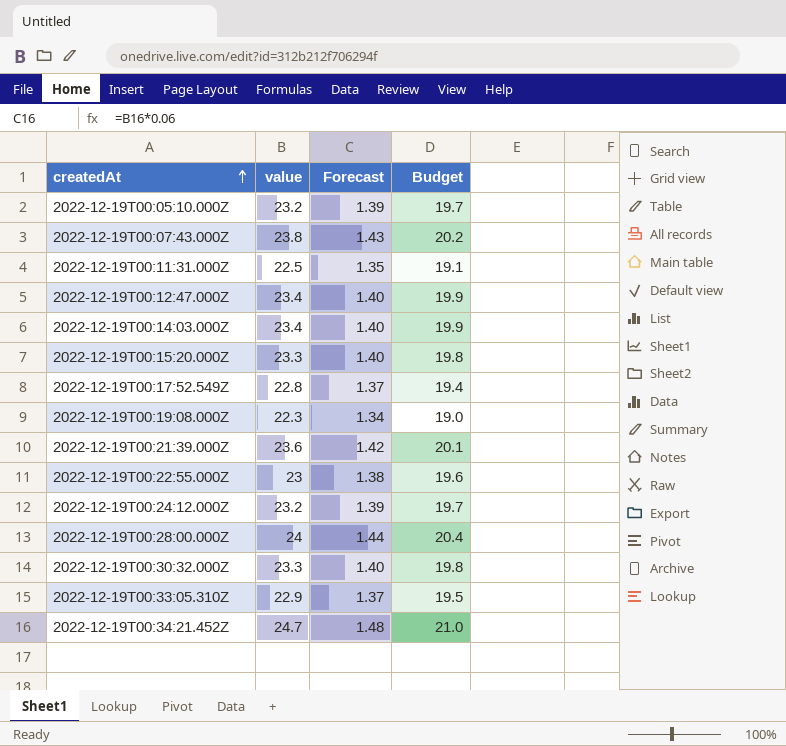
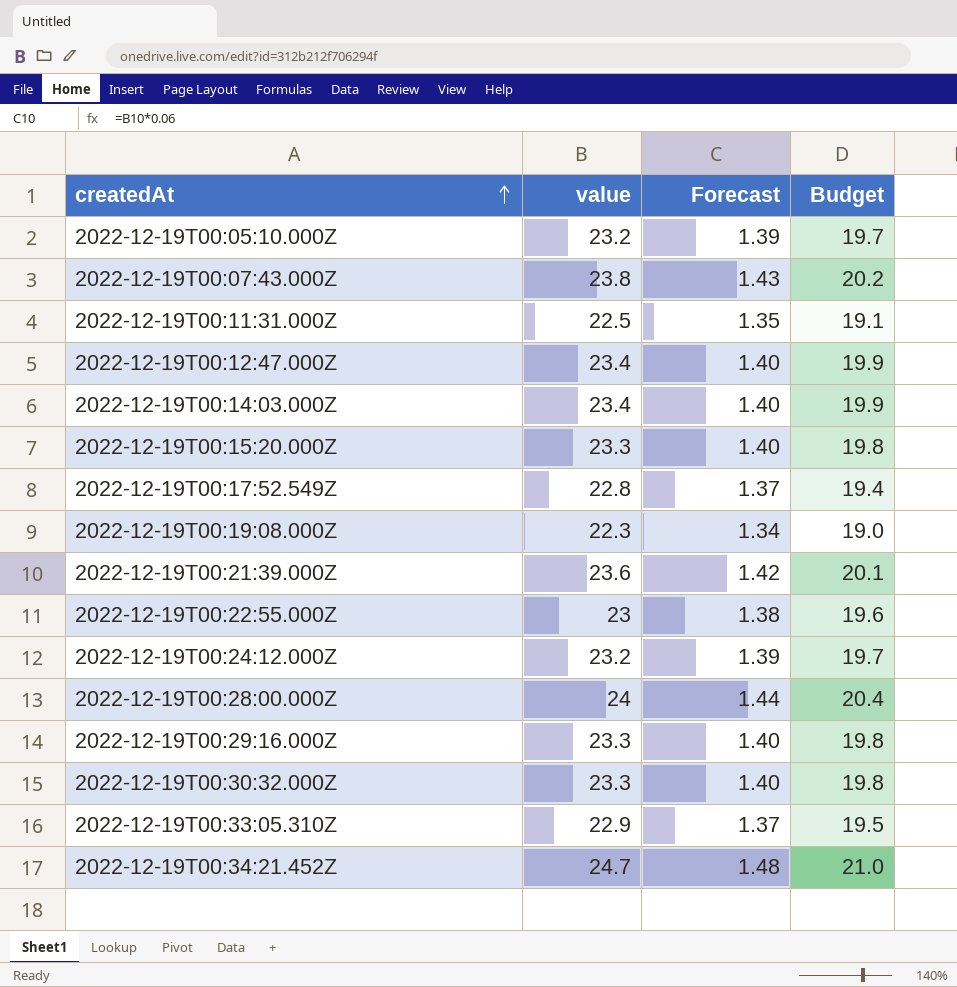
row 2022-12-19T00:29:16.000Z: none -> 23.3 | 1.40 | 19.8

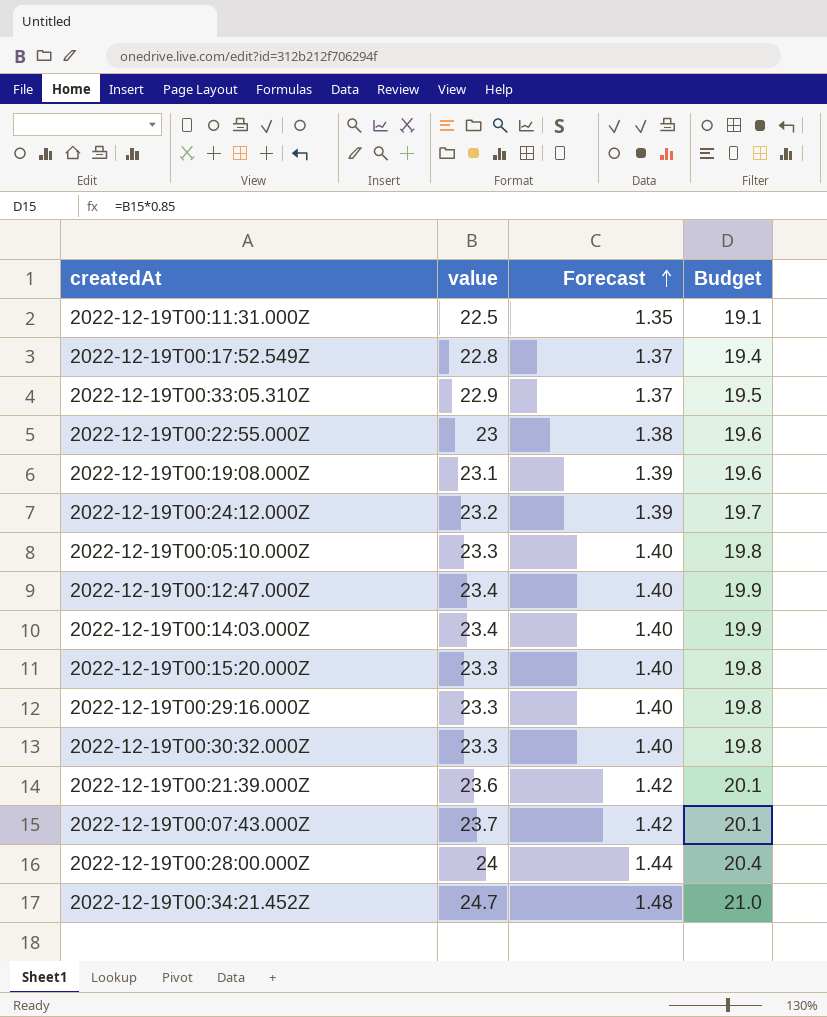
row order: createdAt ascending -> Forecast ascending
2022-12-19T00:19:08.000Z | value: 22.3 -> 23.1
2022-12-19T00:19:08.000Z | Forecast: 1.34 -> 1.39
2022-12-19T00:19:08.000Z | Budget: 19.0 -> 19.6
2022-12-19T00:05:10.000Z | value: 23.2 -> 23.3
2022-12-19T00:05:10.000Z | Forecast: 1.39 -> 1.40
2022-12-19T00:05:10.000Z | Budget: 19.7 -> 19.8
2022-12-19T00:07:43.000Z | value: 23.8 -> 23.7
2022-12-19T00:07:43.000Z | Forecast: 1.43 -> 1.42
2022-12-19T00:07:43.000Z | Budget: 20.2 -> 20.1

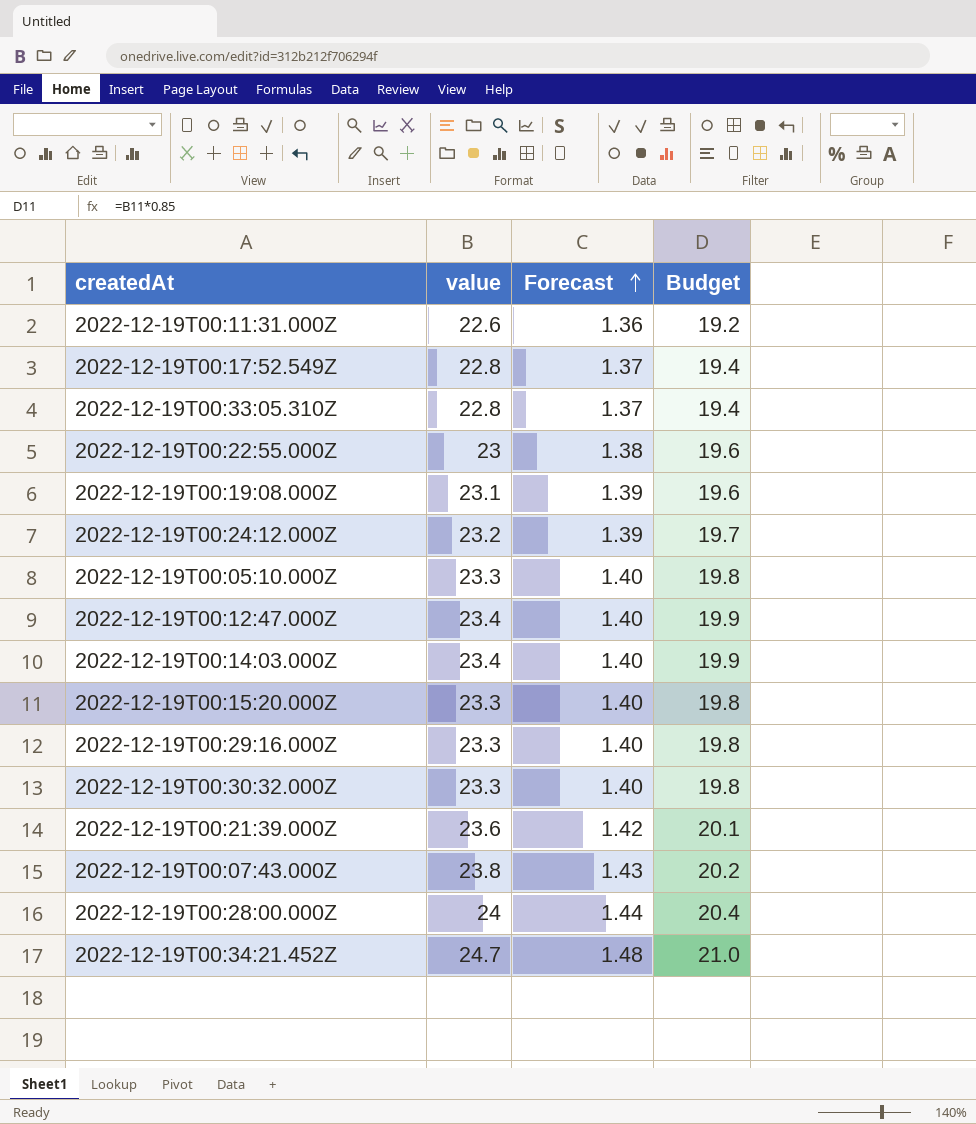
2022-12-19T00:11:31.000Z | value: 22.5 -> 22.6
2022-12-19T00:11:31.000Z | Forecast: 1.35 -> 1.36
2022-12-19T00:11:31.000Z | Budget: 19.1 -> 19.2
2022-12-19T00:33:05.310Z | value: 22.9 -> 22.8
2022-12-19T00:33:05.310Z | Budget: 19.5 -> 19.4
2022-12-19T00:07:43.000Z | value: 23.7 -> 23.8
2022-12-19T00:07:43.000Z | Forecast: 1.42 -> 1.43
2022-12-19T00:07:43.000Z | Budget: 20.1 -> 20.2

